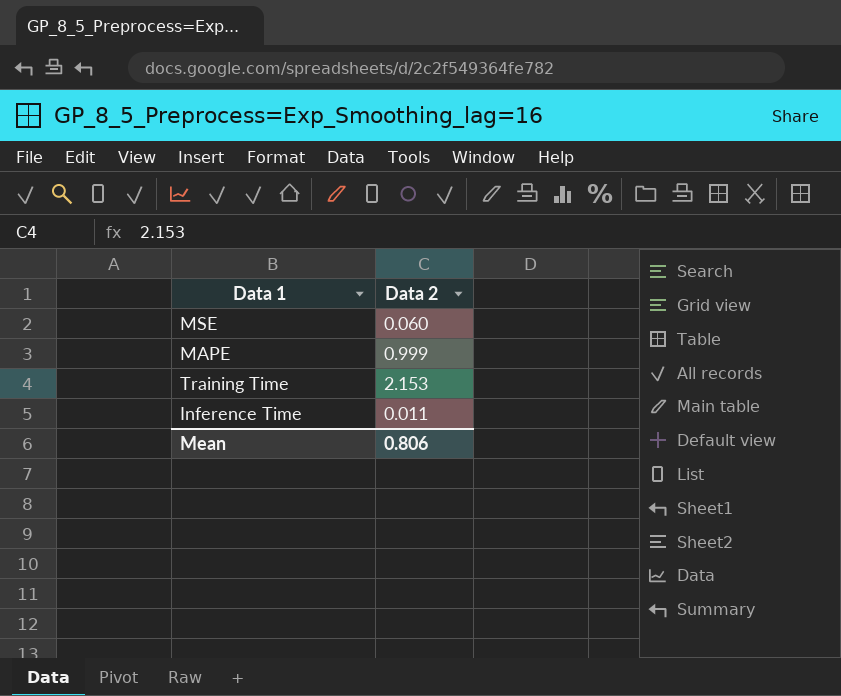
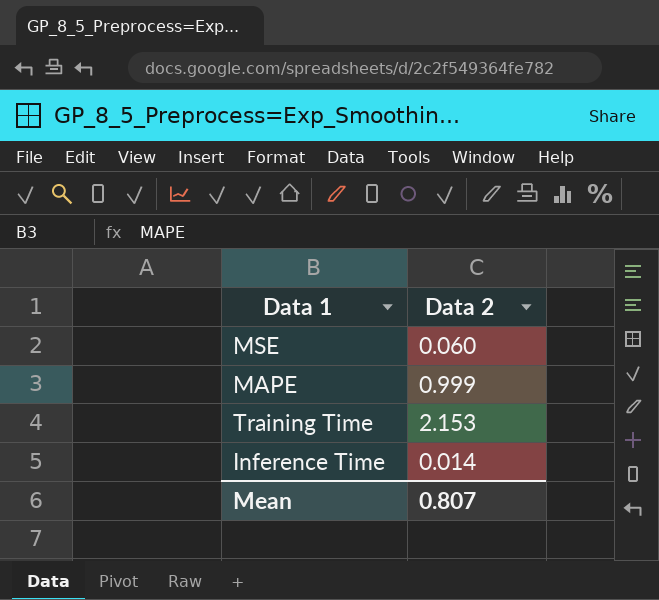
Inference Time | Data 2: 0.011 -> 0.014
Mean | Data 2: 0.806 -> 0.807

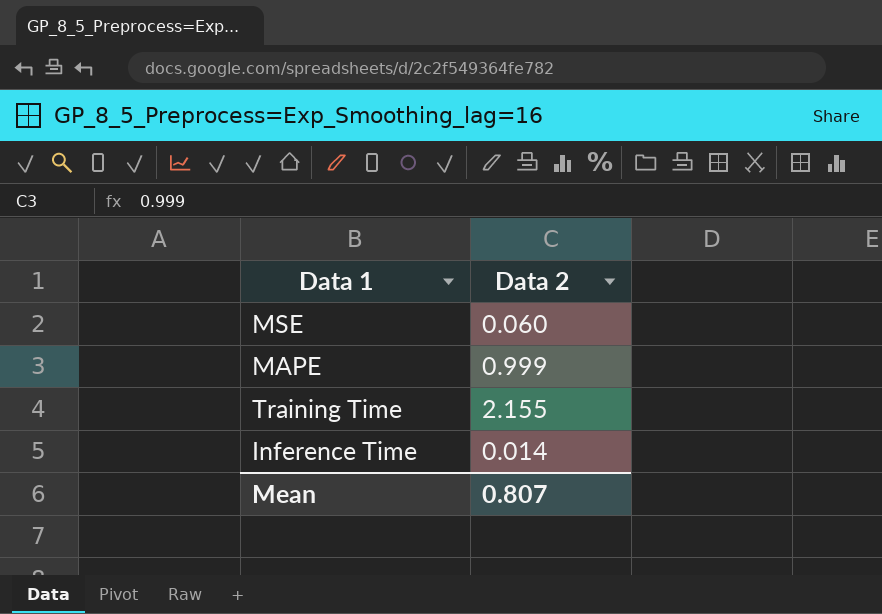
Training Time | Data 2: 2.153 -> 2.155

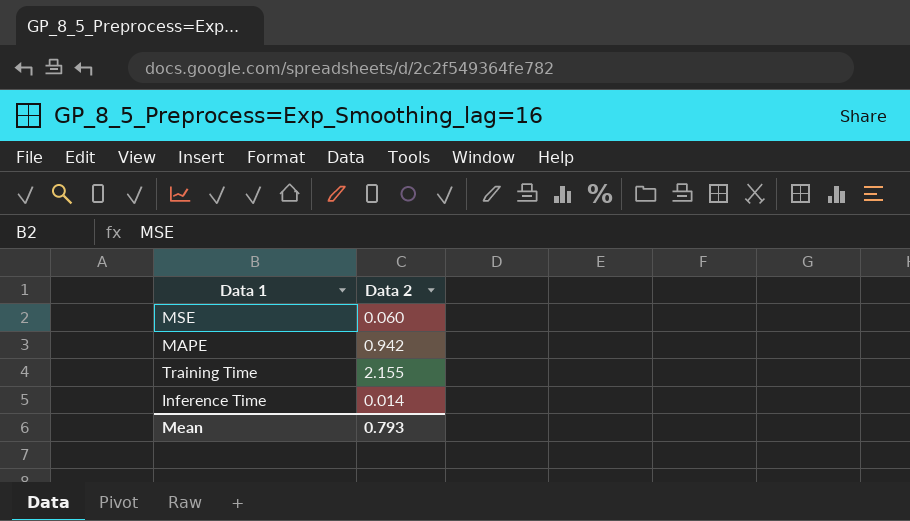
MAPE | Data 2: 0.999 -> 0.942
Mean | Data 2: 0.807 -> 0.793

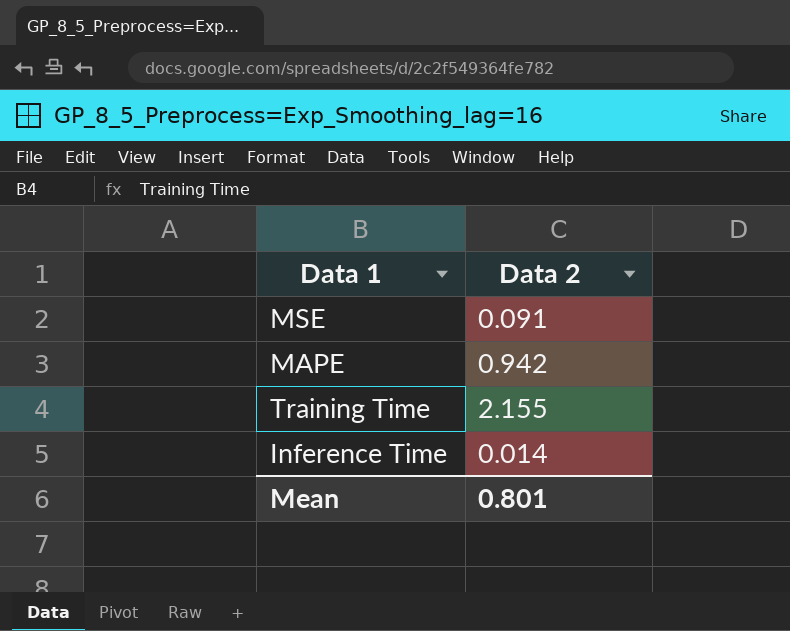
MSE | Data 2: 0.060 -> 0.091
Mean | Data 2: 0.793 -> 0.801

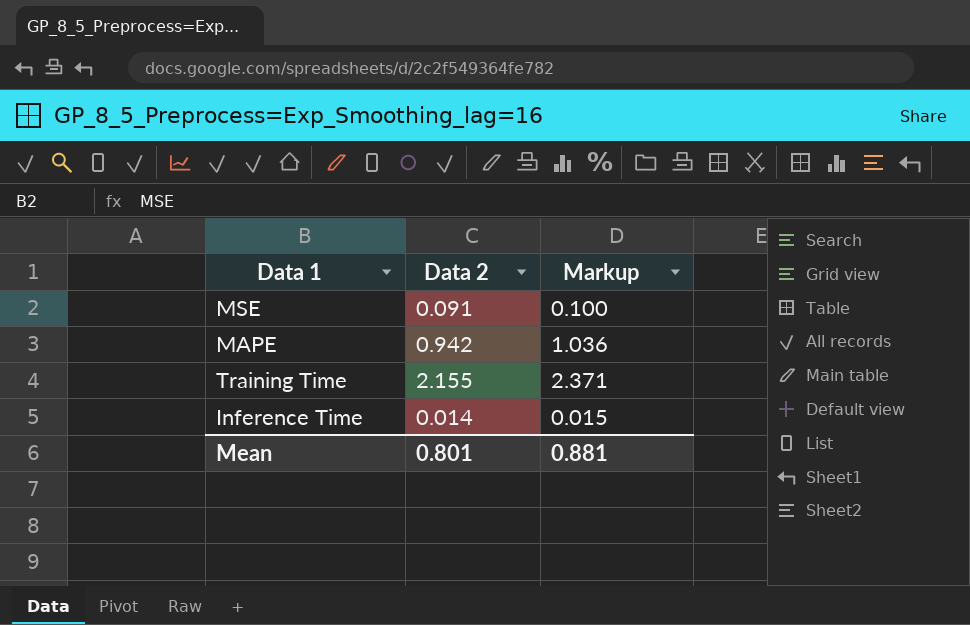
column Markup | formula: none -> [Data 2] * 1.1

